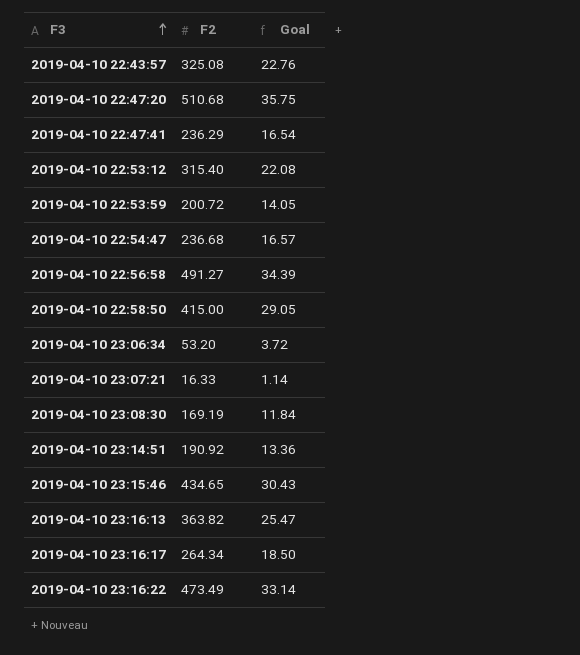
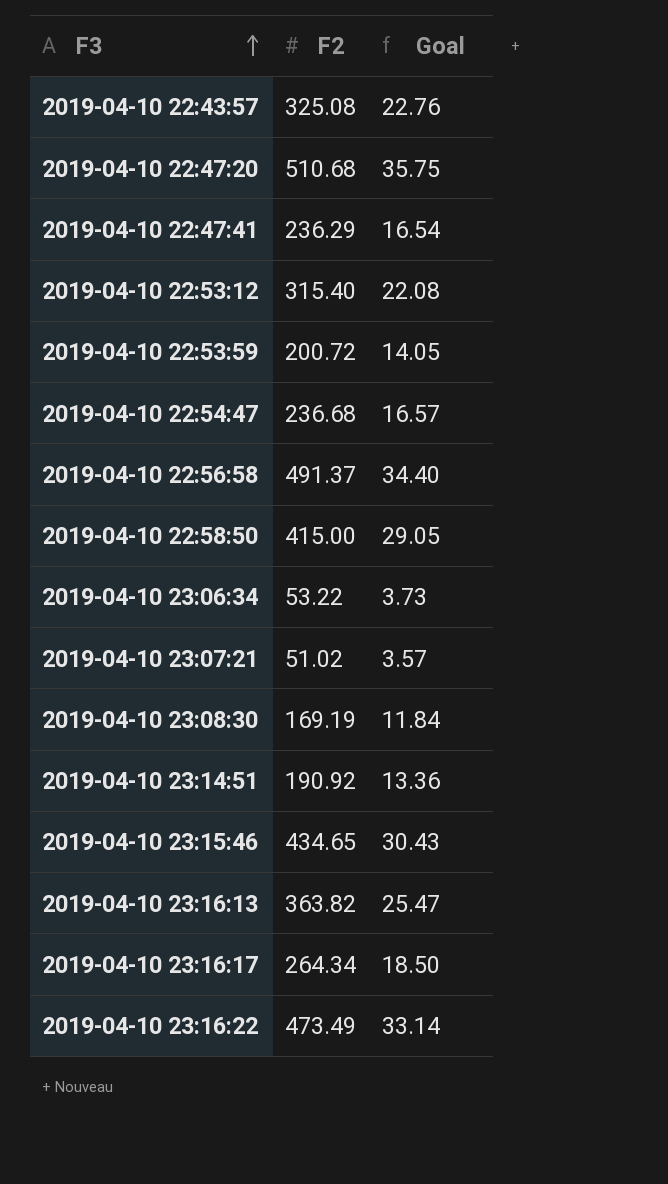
2019-04-10 22:56:58 | F2: 491.27 -> 491.37
2019-04-10 22:56:58 | Goal: 34.39 -> 34.40
2019-04-10 23:06:34 | F2: 53.20 -> 53.22
2019-04-10 23:06:34 | Goal: 3.72 -> 3.73
2019-04-10 23:07:21 | F2: 16.33 -> 51.02
2019-04-10 23:07:21 | Goal: 1.14 -> 3.57

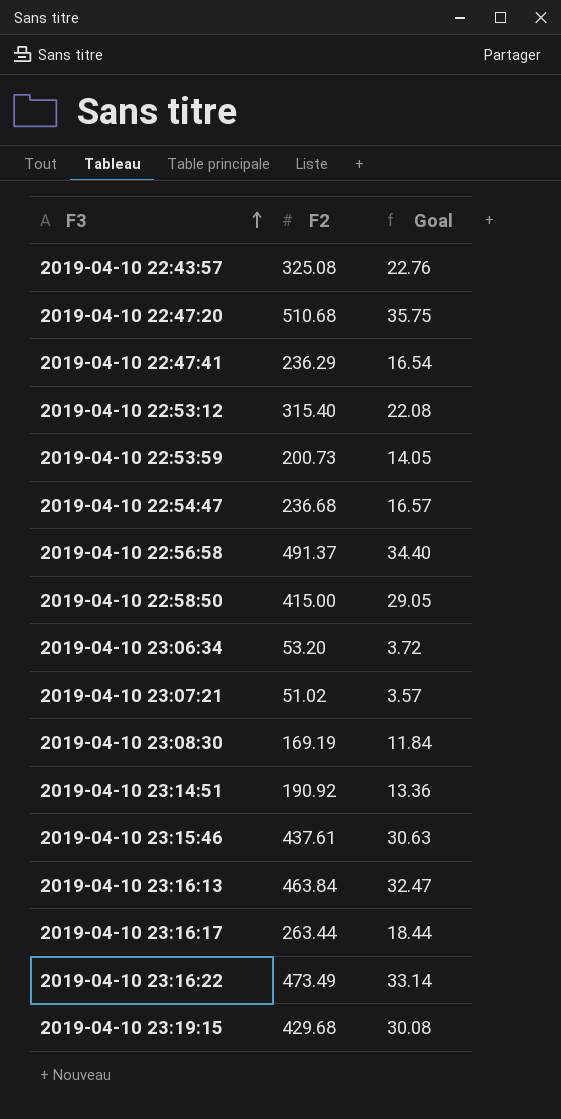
2019-04-10 22:53:59 | F2: 200.72 -> 200.73
2019-04-10 23:06:34 | F2: 53.22 -> 53.20
2019-04-10 23:06:34 | Goal: 3.73 -> 3.72
2019-04-10 23:15:46 | F2: 434.65 -> 437.61
2019-04-10 23:15:46 | Goal: 30.43 -> 30.63
2019-04-10 23:16:13 | F2: 363.82 -> 463.84
2019-04-10 23:16:13 | Goal: 25.47 -> 32.47
2019-04-10 23:16:17 | F2: 264.34 -> 263.44
2019-04-10 23:16:17 | Goal: 18.50 -> 18.44
row 2019-04-10 23:19:15: none -> 429.68 | 30.08

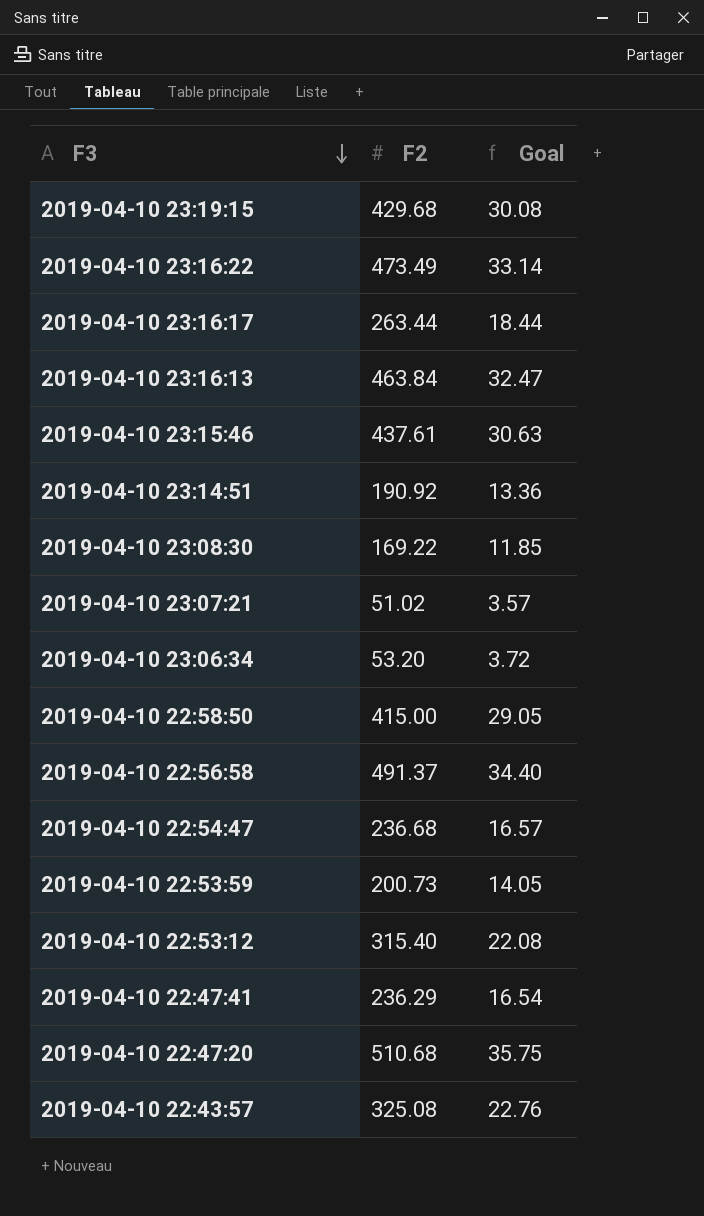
row order: F3 ascending -> F3 descending
2019-04-10 23:08:30 | F2: 169.19 -> 169.22
2019-04-10 23:08:30 | Goal: 11.84 -> 11.85

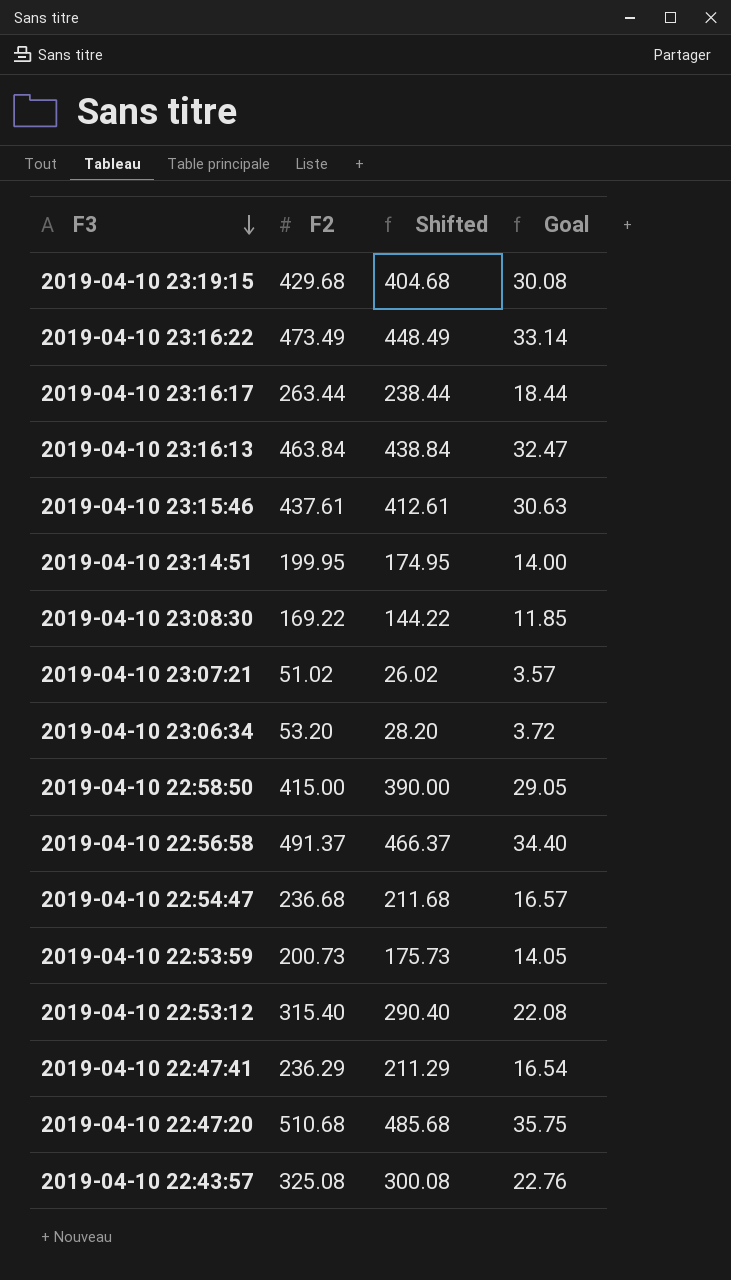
column Shifted | formula: none -> [F2] - 25
2019-04-10 23:14:51 | F2: 190.92 -> 199.95
2019-04-10 23:14:51 | Goal: 13.36 -> 14.00

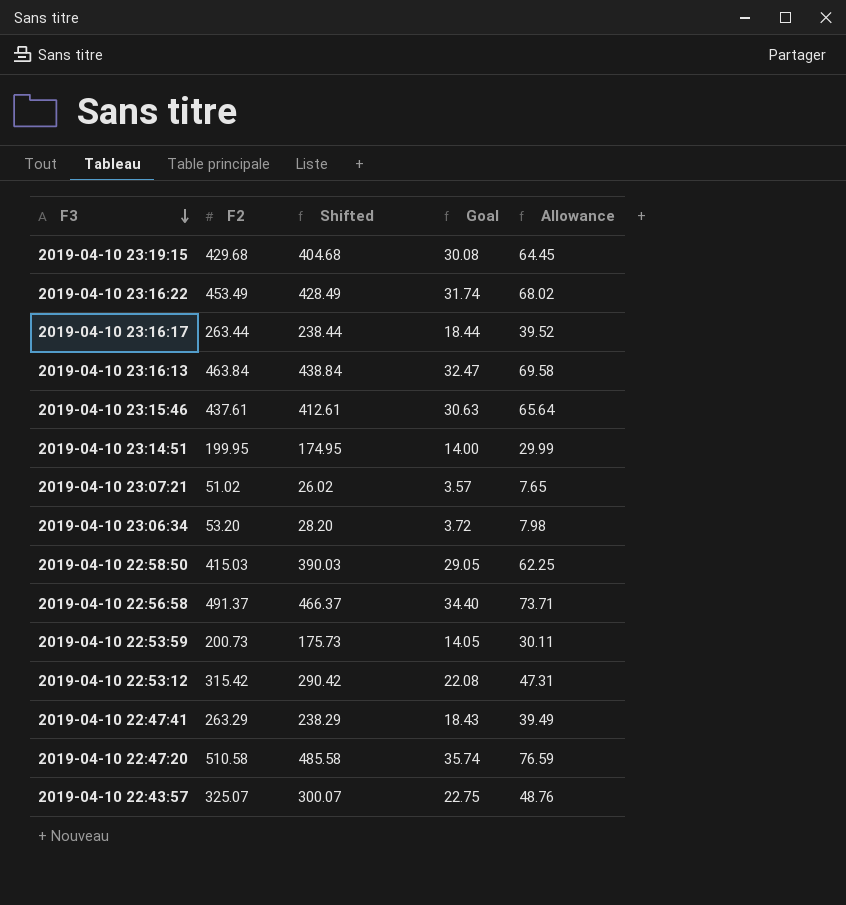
column Allowance | formula: none -> [F2] * 0.15
row 2019-04-10 23:08:30: 169.22 | 144.22 | 11.85 -> none
row 2019-04-10 22:54:47: 236.68 | 211.68 | 16.57 -> none
2019-04-10 23:16:22 | F2: 473.49 -> 453.49
2019-04-10 23:16:22 | Shifted: 448.49 -> 428.49
2019-04-10 23:16:22 | Goal: 33.14 -> 31.74
2019-04-10 22:58:50 | F2: 415.00 -> 415.03
2019-04-10 22:58:50 | Shifted: 390.00 -> 390.03
2019-04-10 22:53:12 | F2: 315.40 -> 315.42
2019-04-10 22:53:12 | Shifted: 290.40 -> 290.42
2019-04-10 22:47:41 | F2: 236.29 -> 263.29
2019-04-10 22:47:41 | Shifted: 211.29 -> 238.29
2019-04-10 22:47:41 | Goal: 16.54 -> 18.43
2019-04-10 22:47:20 | F2: 510.68 -> 510.58
2019-04-10 22:47:20 | Shifted: 485.68 -> 485.58
2019-04-10 22:47:20 | Goal: 35.75 -> 35.74
2019-04-10 22:43:57 | F2: 325.08 -> 325.07
2019-04-10 22:43:57 | Shifted: 300.08 -> 300.07
2019-04-10 22:43:57 | Goal: 22.76 -> 22.75

